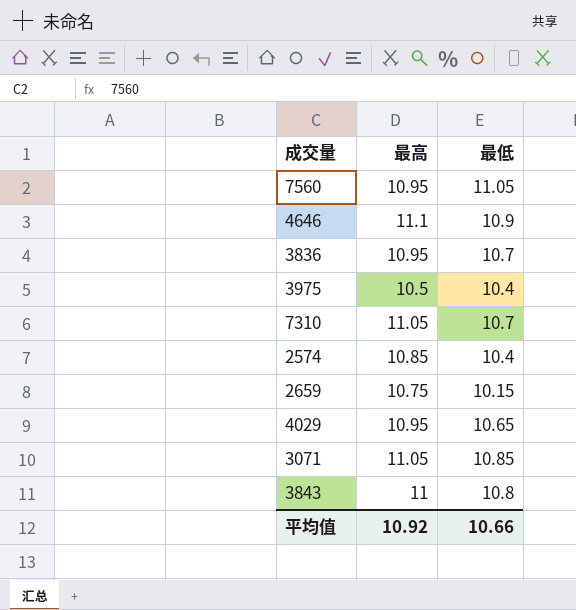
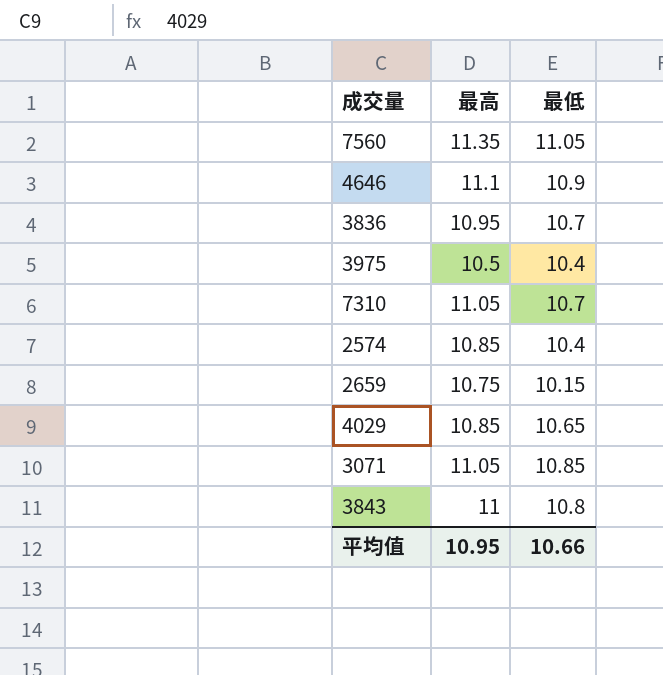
7560 | 最高: 10.95 -> 11.35
4029 | 最高: 10.95 -> 10.85
平均值 | 最高: 10.92 -> 10.95

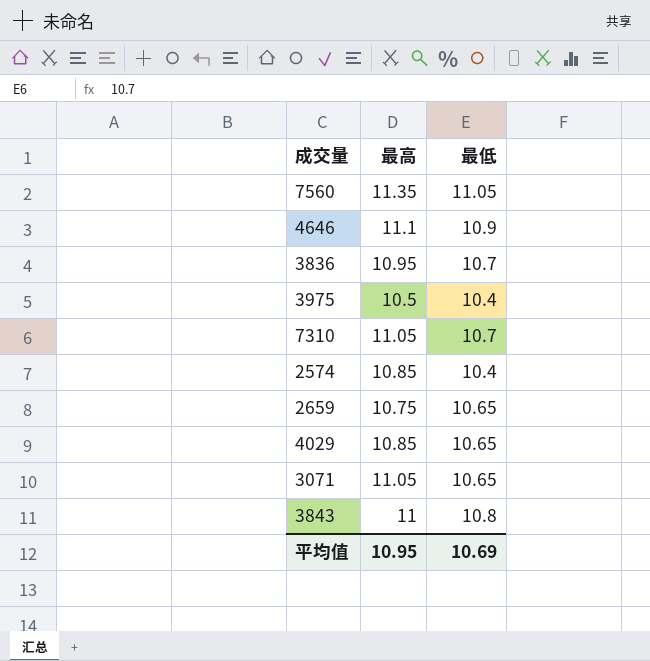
2659 | 最低: 10.15 -> 10.65
3071 | 最低: 10.85 -> 10.65
平均值 | 最低: 10.66 -> 10.69

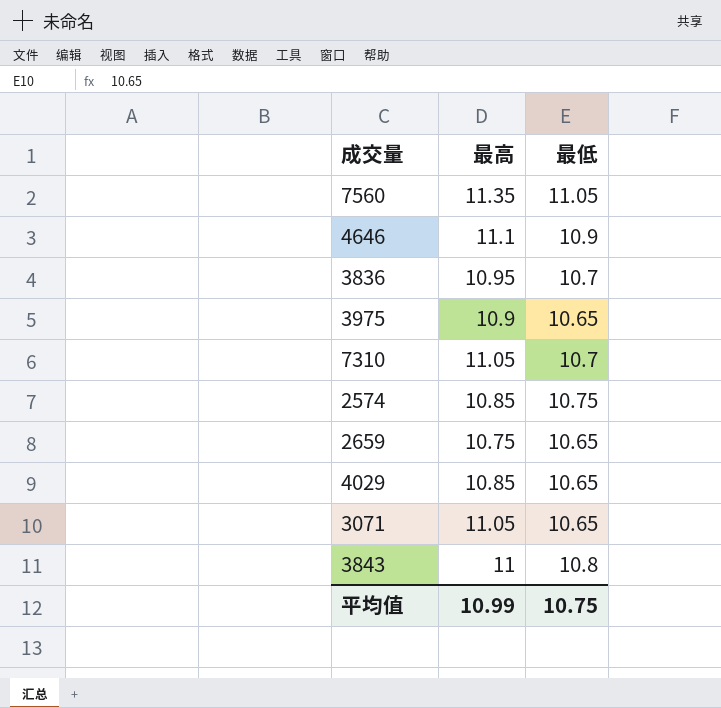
3975 | 最高: 10.5 -> 10.9
3975 | 最低: 10.4 -> 10.65
2574 | 最低: 10.4 -> 10.75
平均值 | 最高: 10.95 -> 10.99
平均值 | 最低: 10.69 -> 10.75

